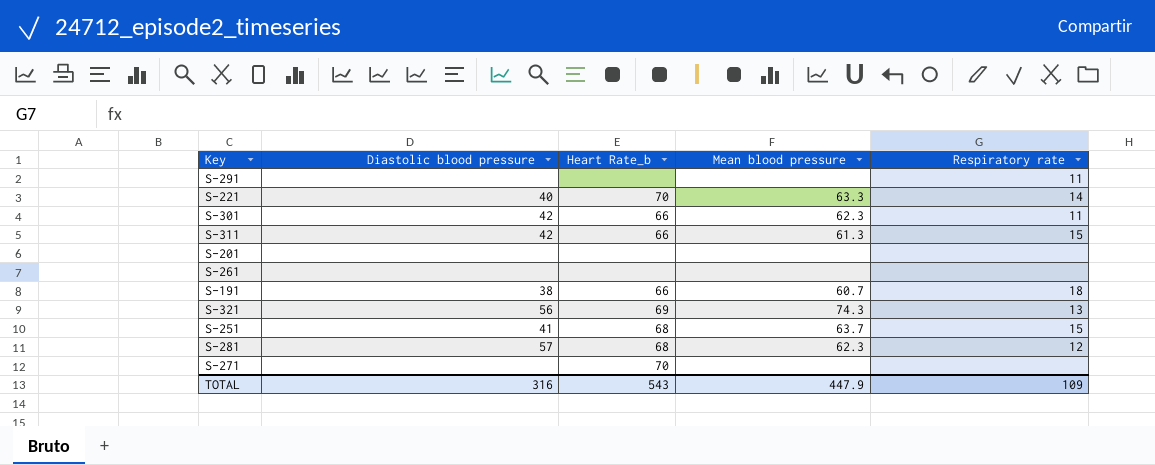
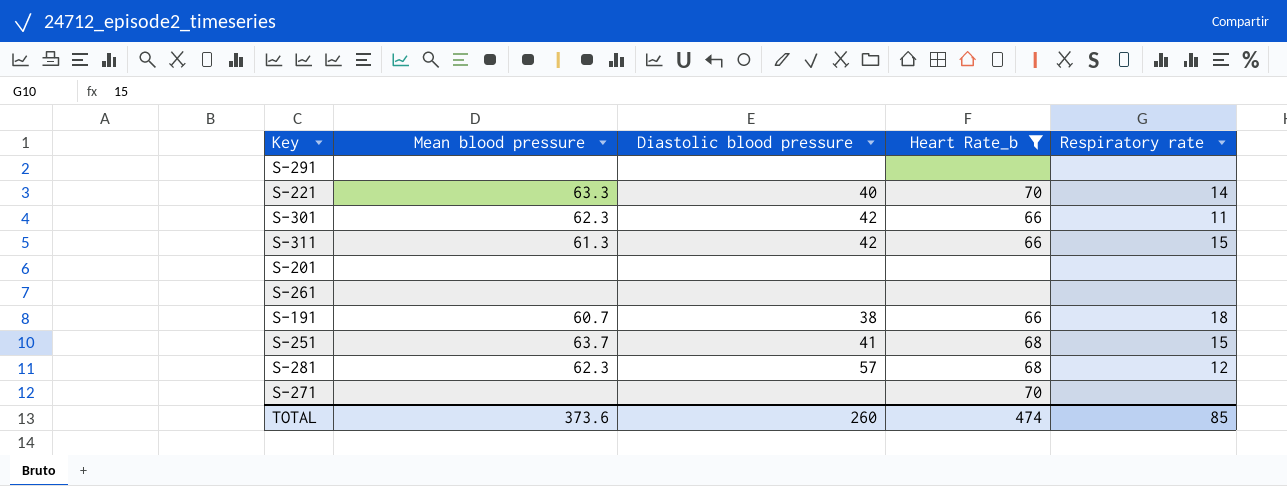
filter: none -> Heart Rate_b != 69
column Mean blood pressure | position: 4 -> 2
S-291 | Respiratory rate: 11 -> none
TOTAL | Mean blood pressure: 447.9 -> 373.6
TOTAL | Diastolic blood pressure: 316 -> 260
TOTAL | Heart Rate_b: 543 -> 474
TOTAL | Respiratory rate: 109 -> 85

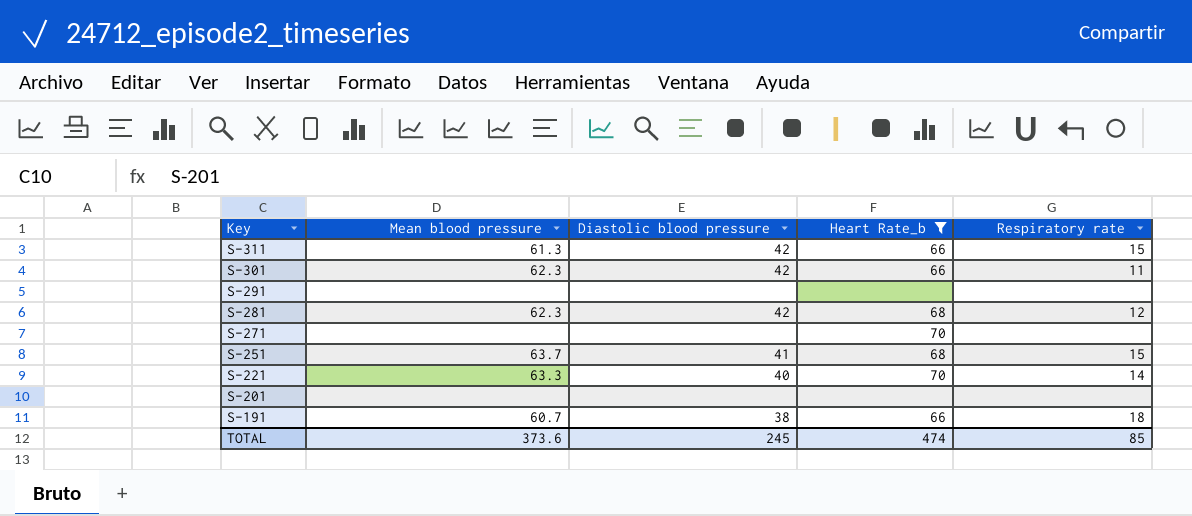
row order: none -> Key descending
row S-261: none | none | none | none -> none
S-281 | Diastolic blood pressure: 57 -> 42
TOTAL | Diastolic blood pressure: 260 -> 245

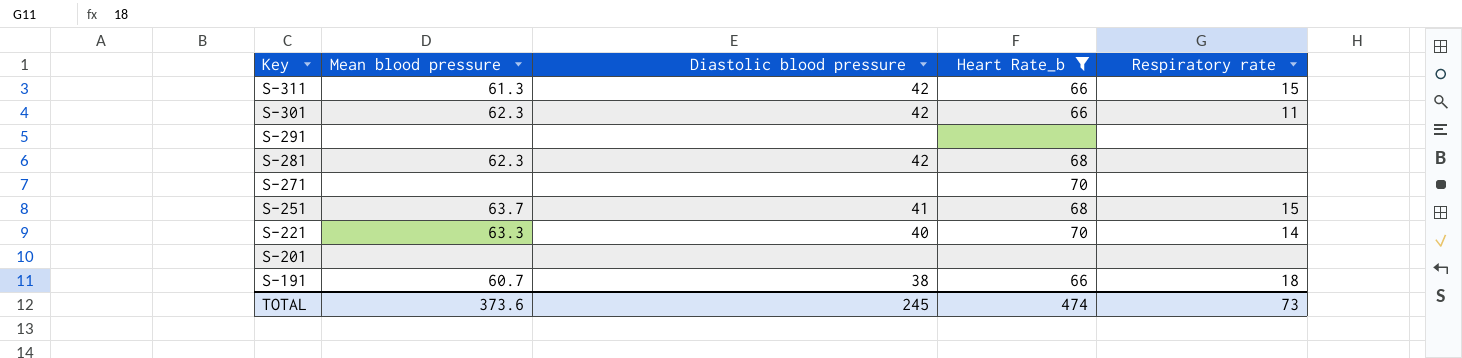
S-281 | Respiratory rate: 12 -> none
TOTAL | Respiratory rate: 85 -> 73

